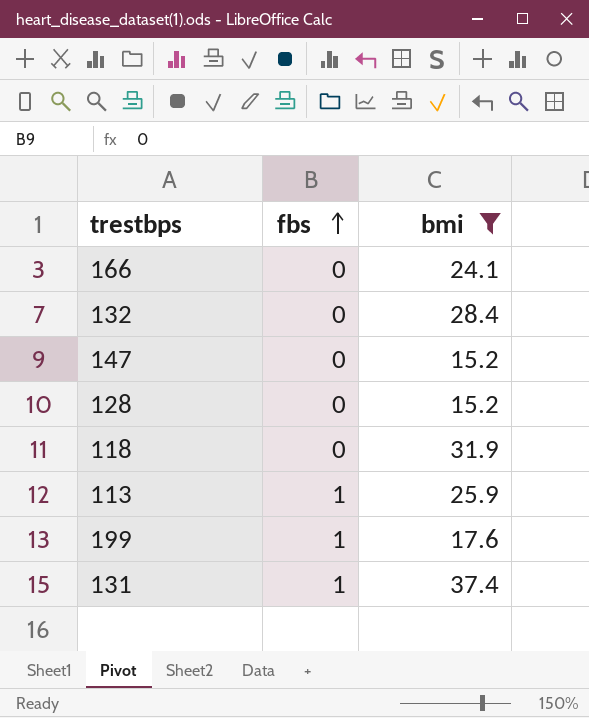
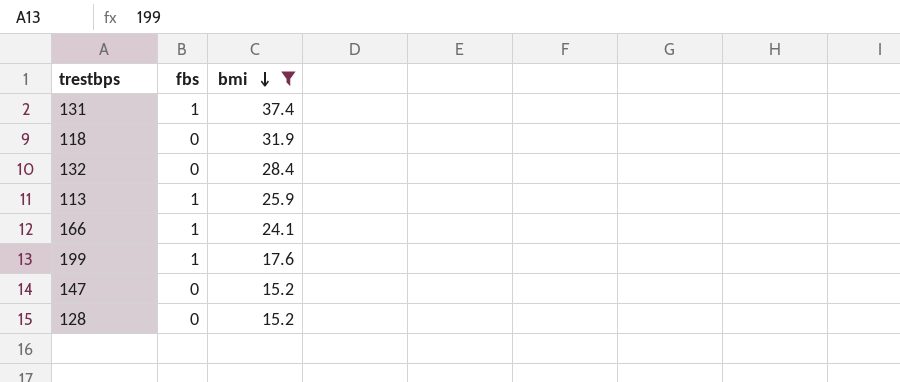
row order: fbs ascending -> bmi descending
166 | fbs: 0 -> 1

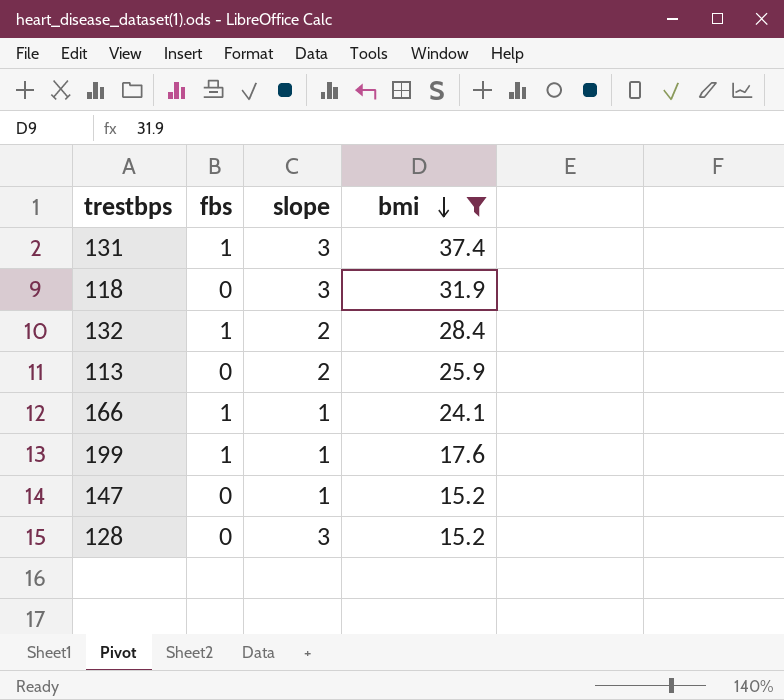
column slope | position: none -> 3
132 | fbs: 0 -> 1
113 | fbs: 1 -> 0

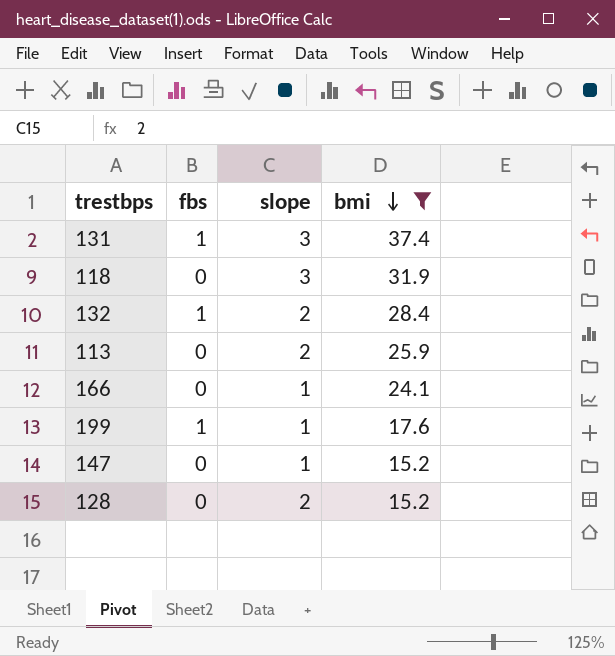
166 | fbs: 1 -> 0
128 | slope: 3 -> 2

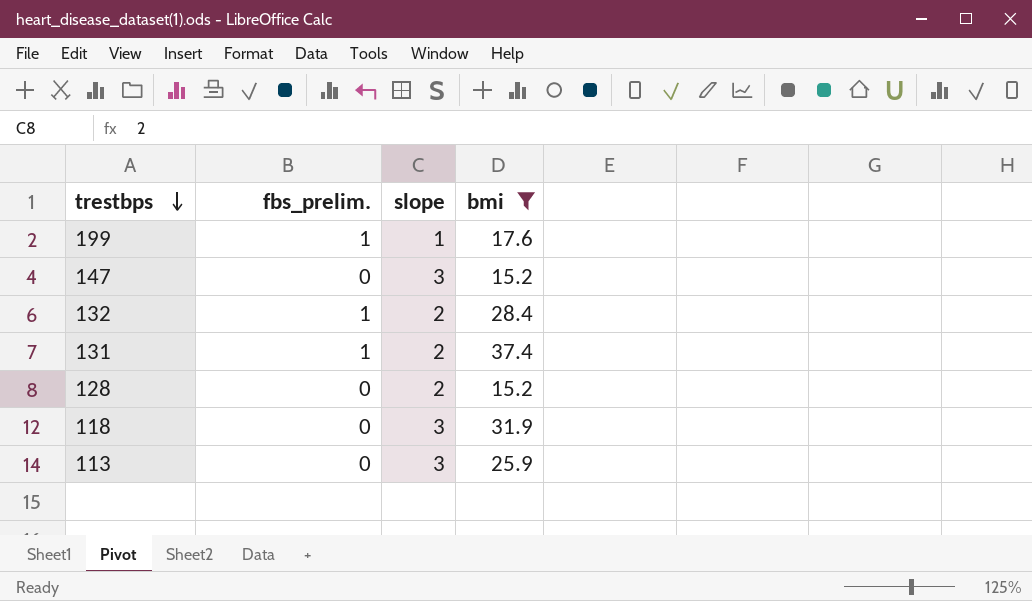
row order: bmi descending -> trestbps descending
column name: fbs -> fbs_prelim.
row 166: 0 | 1 | 24.1 -> none
147 | slope: 1 -> 3
131 | slope: 3 -> 2
113 | slope: 2 -> 3

